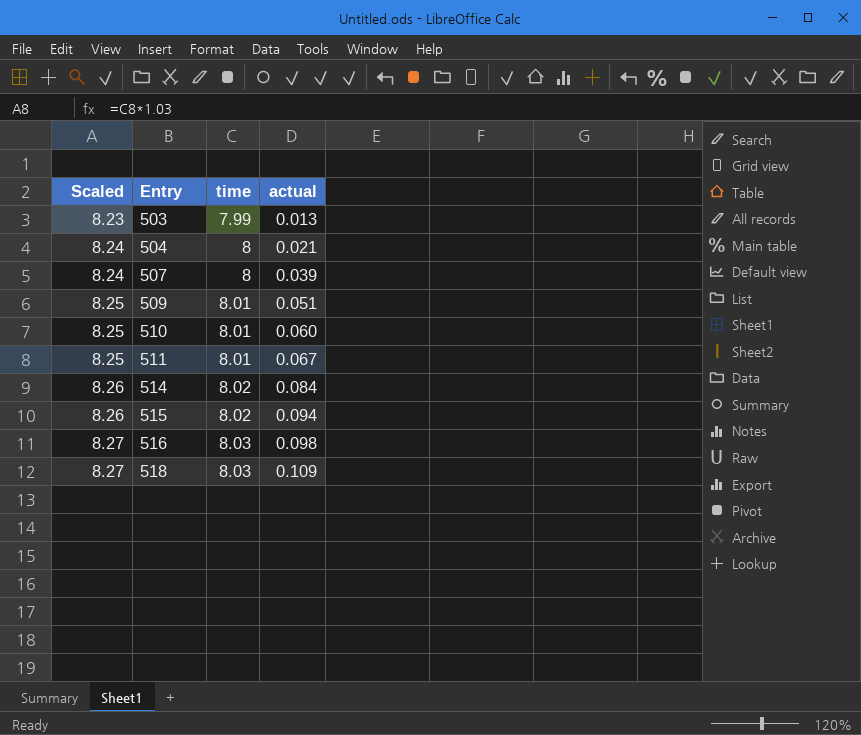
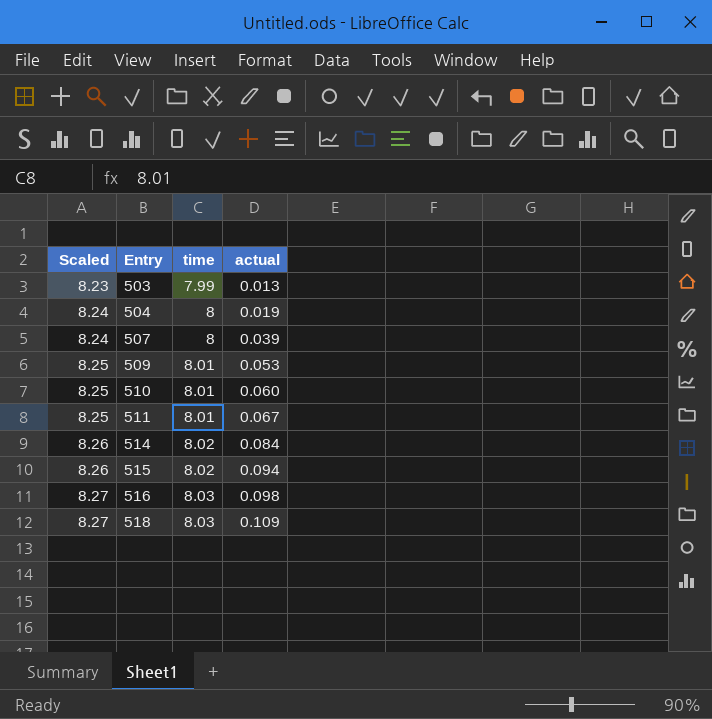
504 | actual: 0.021 -> 0.019
509 | actual: 0.051 -> 0.053

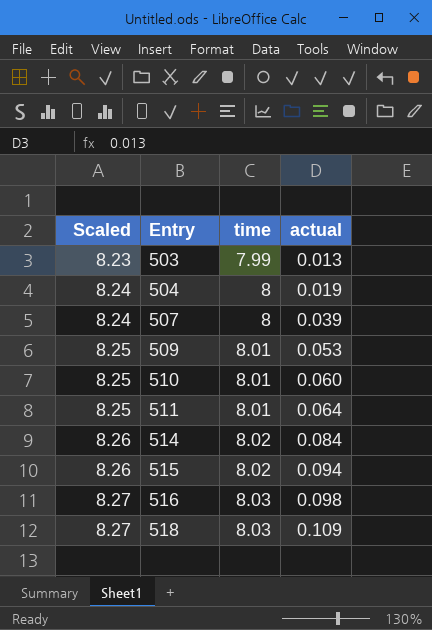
511 | actual: 0.067 -> 0.064

